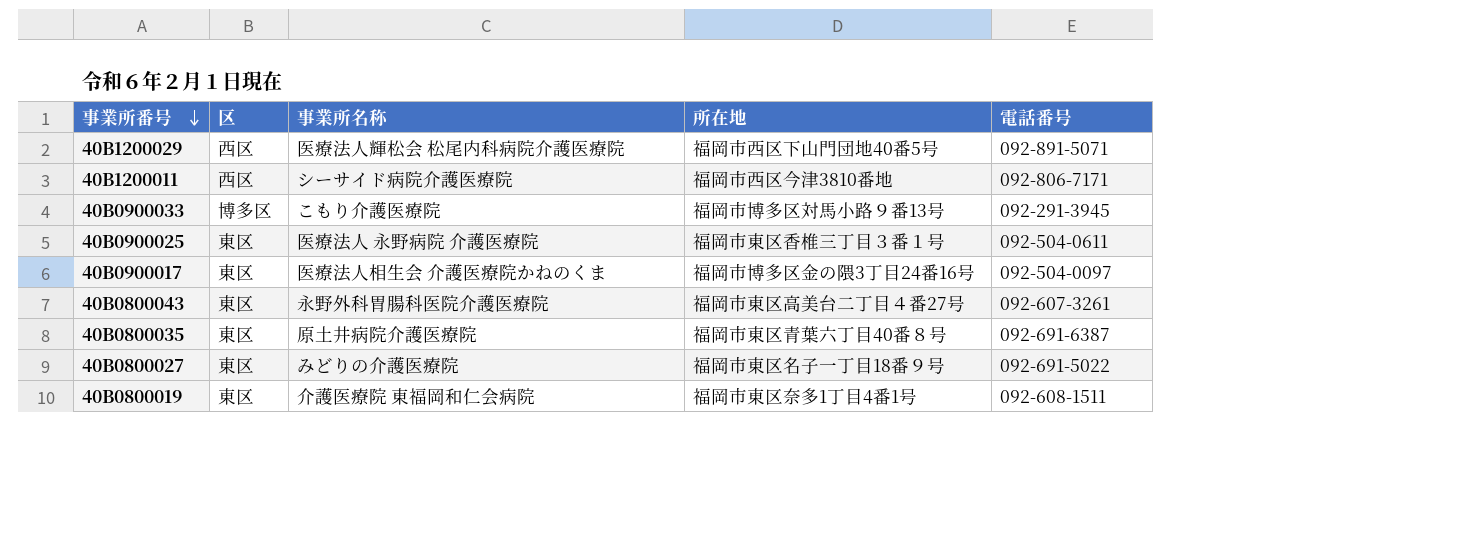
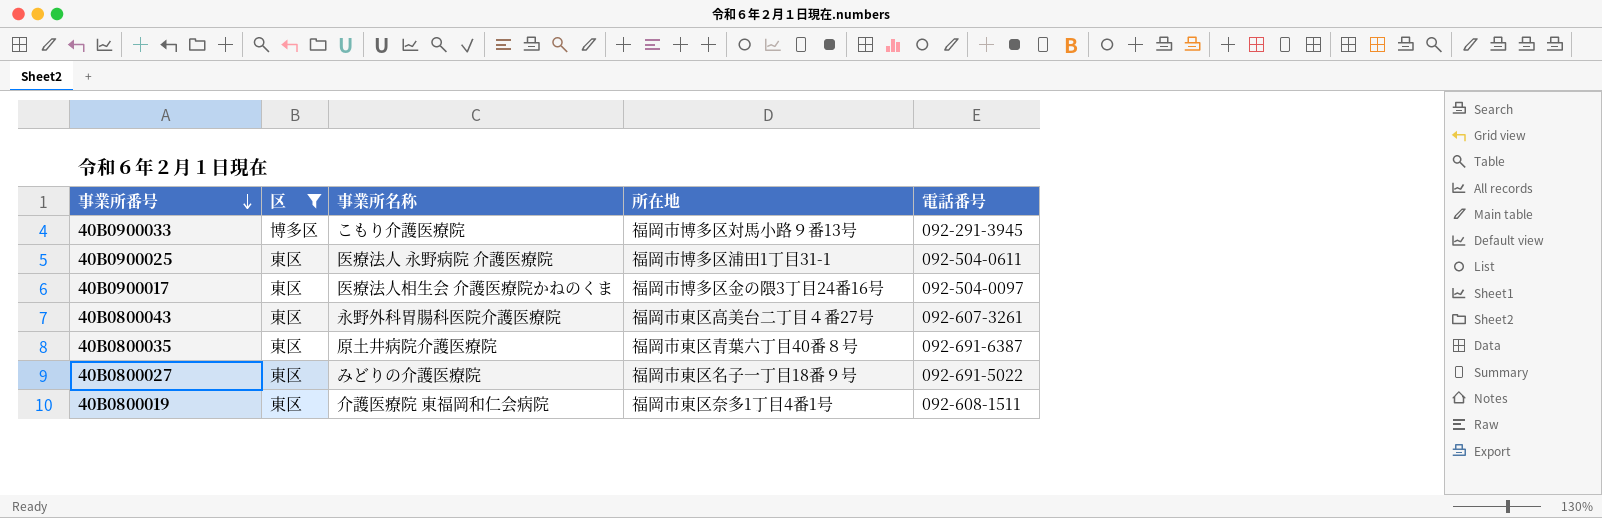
filter: none -> 区 != 西区
40B0900025 | 所在地: 福岡市東区香椎三丁目３番１号 -> 福岡市博多区浦田1丁目31-1

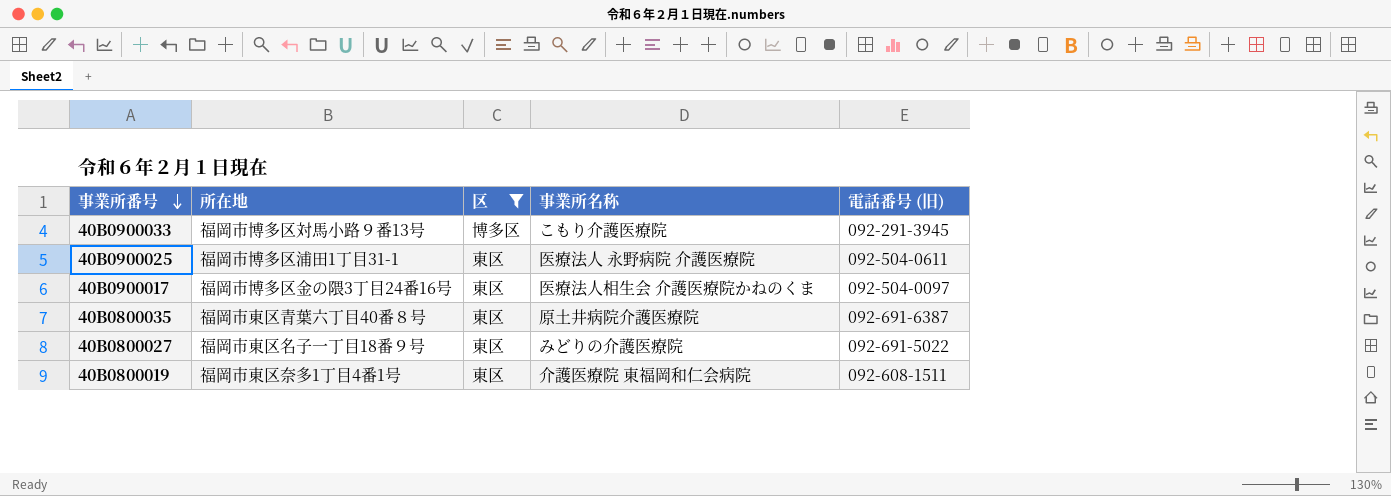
column 所在地 | position: 4 -> 2
column name: 電話番号 -> 電話番号 (旧)
row 40B0800043: 東区 | 永野外科胃腸科医院介護医療院 | 福岡市東区高美台二丁目４番27号 | 092-607-3261 -> none

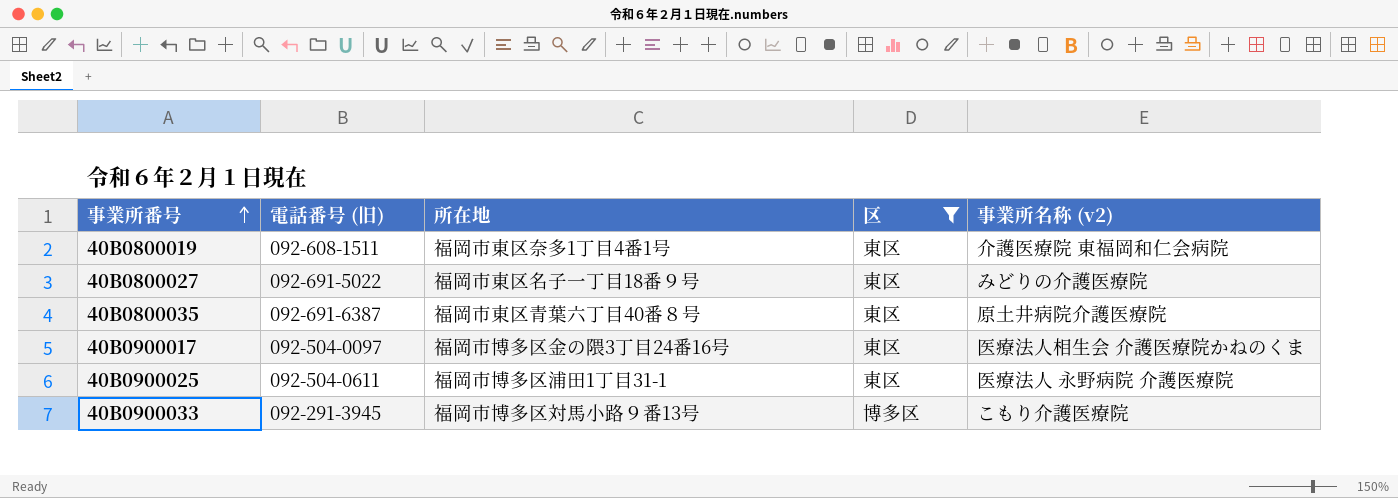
row order: 事業所番号 descending -> 事業所番号 ascending
column 電話番号 (旧) | position: 5 -> 2
column name: 事業所名称 -> 事業所名称 (v2)

